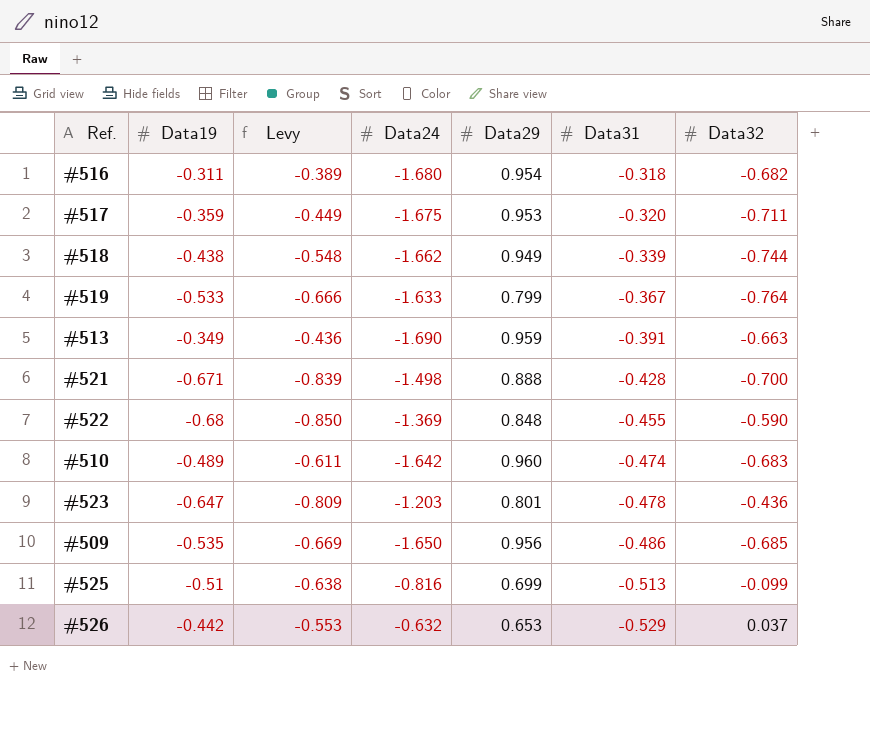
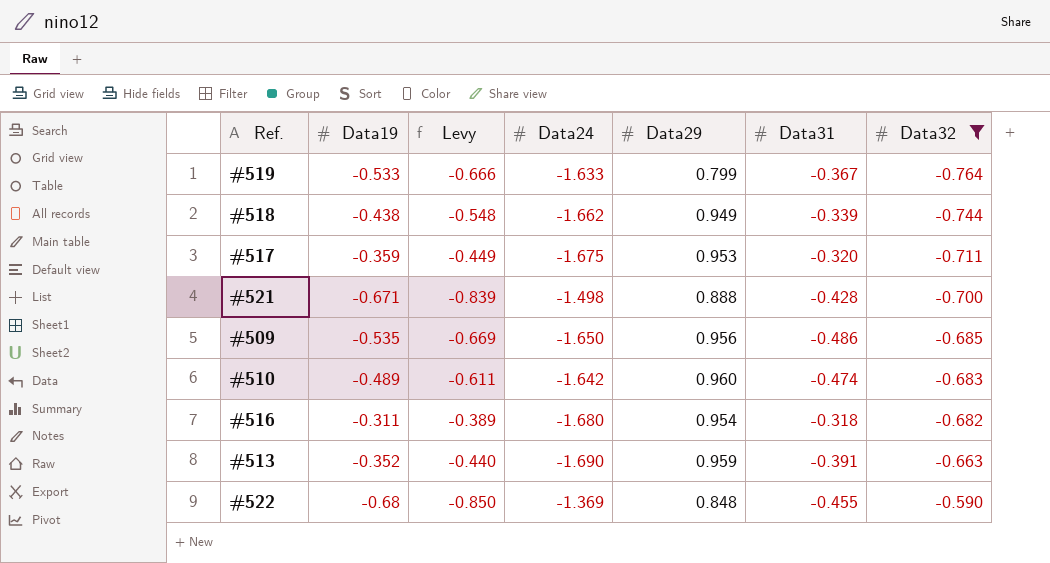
filter: none -> Data32 <= -0.590
row order: Data31 descending -> Data32 ascending
#513 | Data19: -0.349 -> -0.352
#513 | Levy: -0.436 -> -0.440

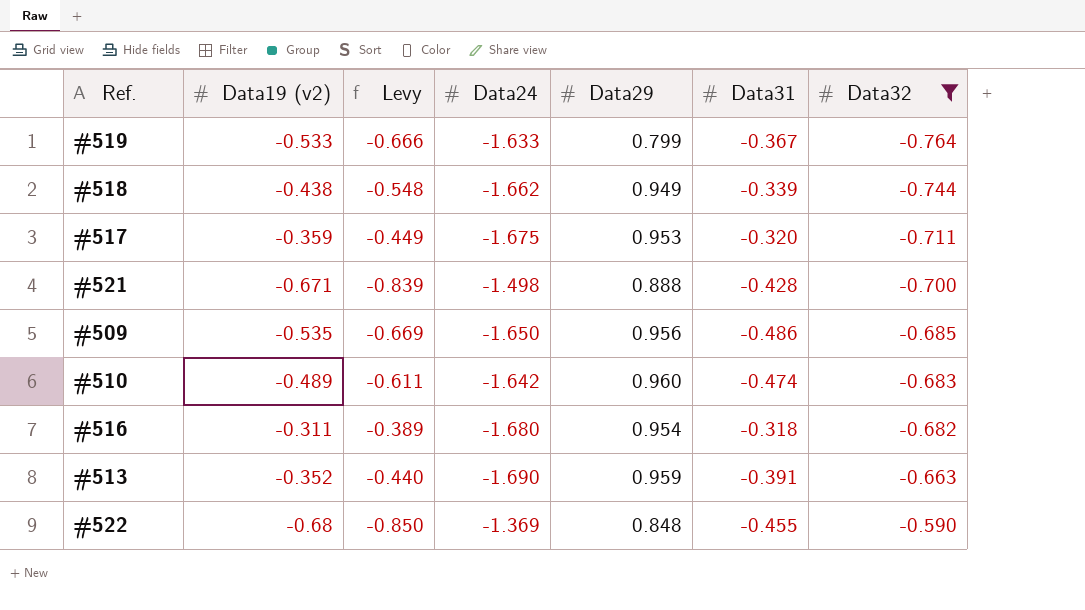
column name: Data19 -> Data19 (v2)

